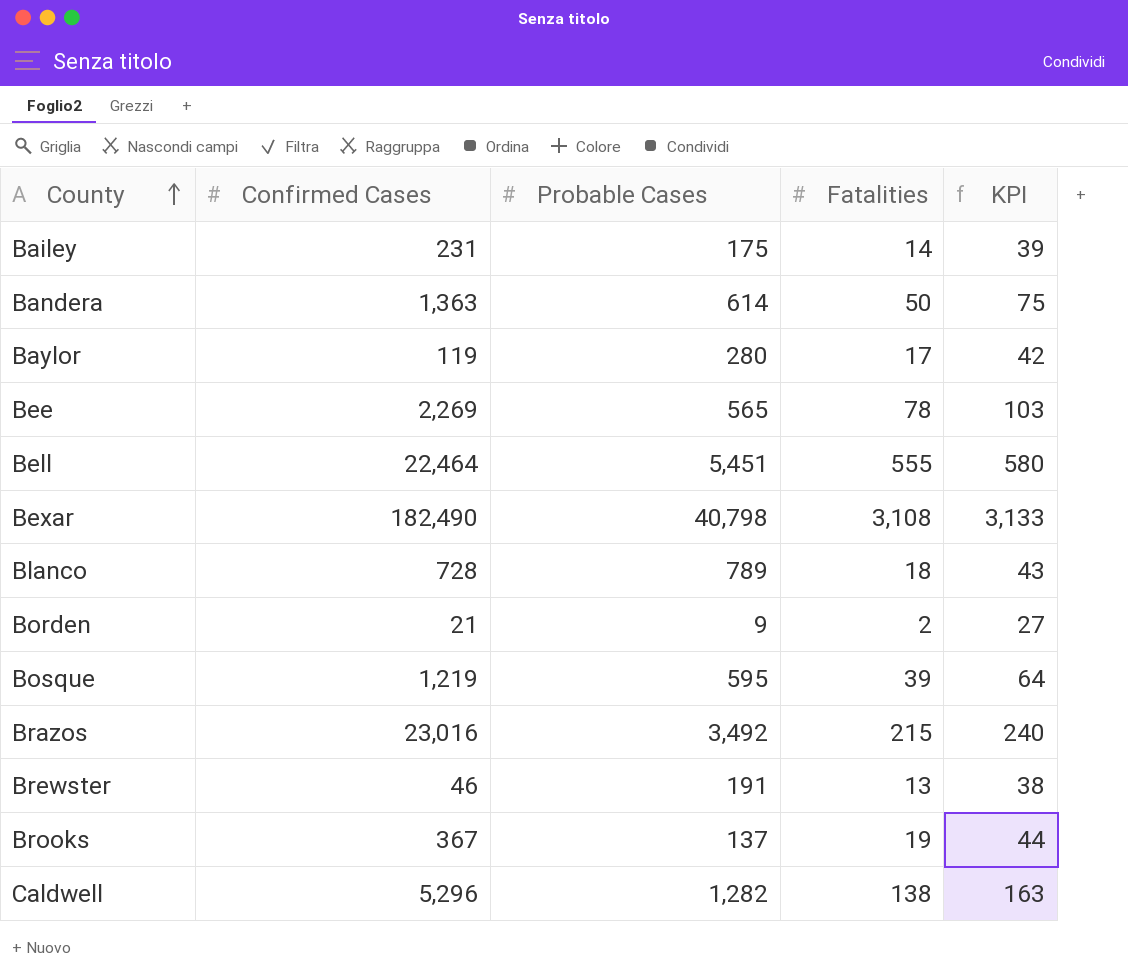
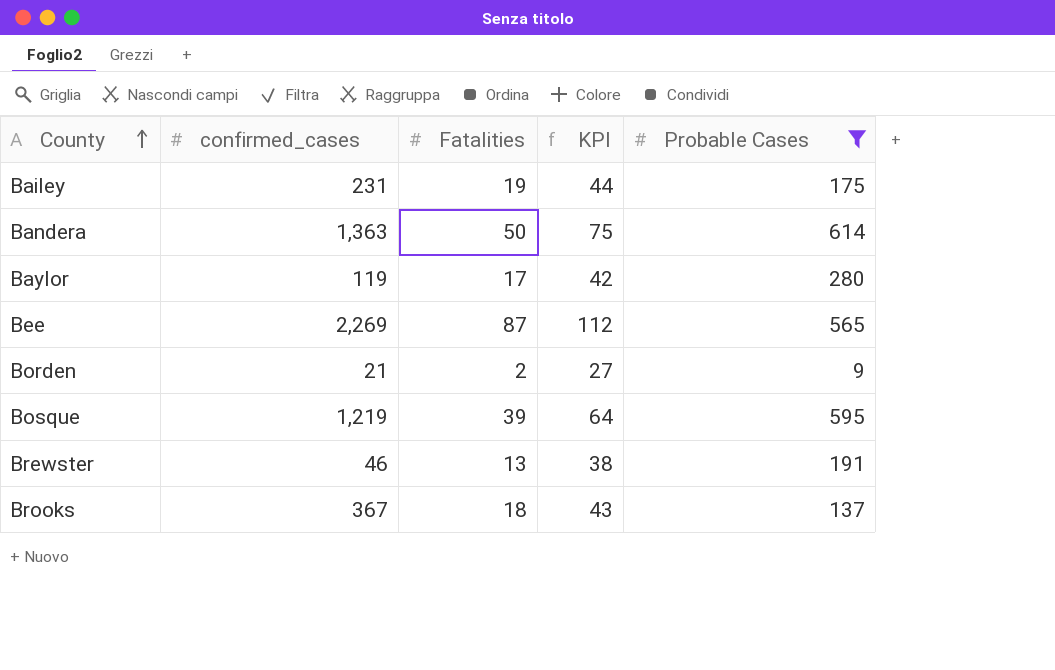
filter: none -> Probable Cases <= 614
column name: Confirmed Cases -> confirmed_cases
column Probable Cases | position: 3 -> 5
Bailey | Fatalities: 14 -> 19
Bailey | KPI: 39 -> 44
Bee | Fatalities: 78 -> 87
Bee | KPI: 103 -> 112
Brooks | Fatalities: 19 -> 18
Brooks | KPI: 44 -> 43

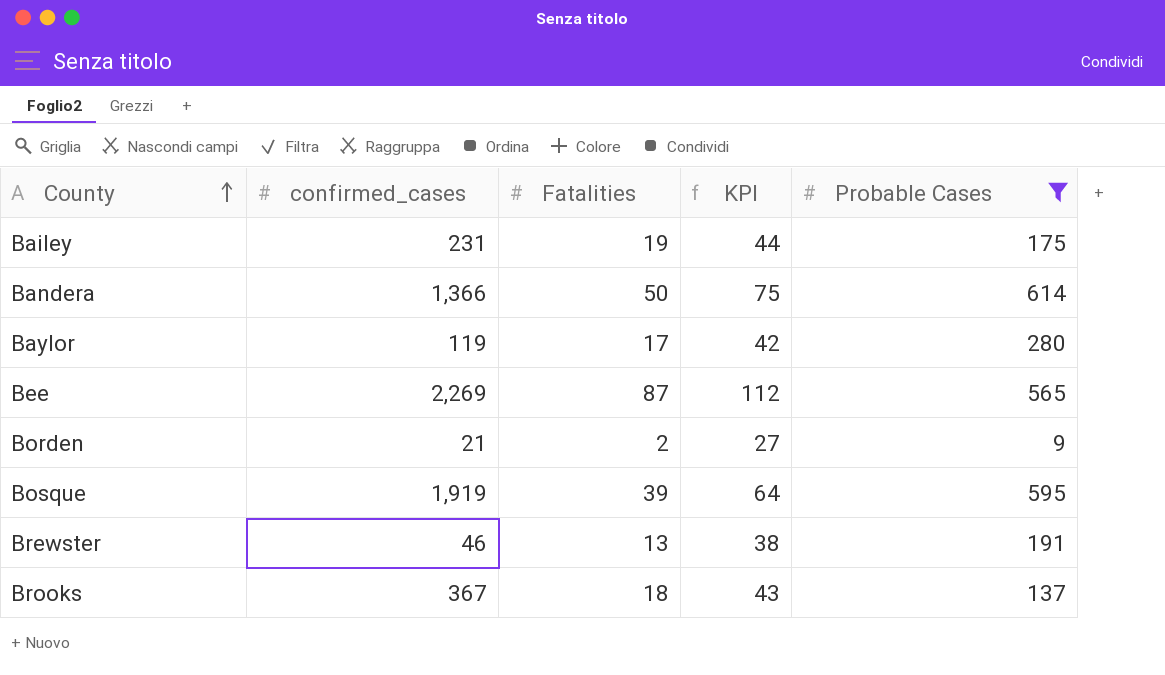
Bandera | confirmed_cases: 1,363 -> 1,366
Bosque | confirmed_cases: 1,219 -> 1,919

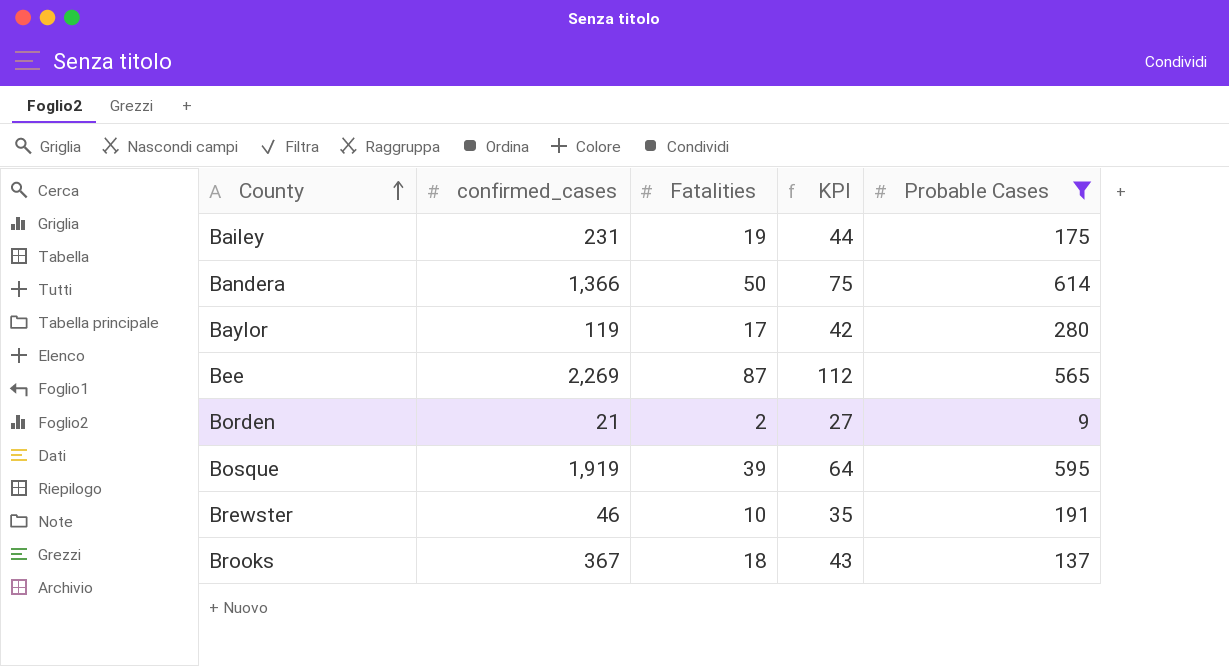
Brewster | Fatalities: 13 -> 10
Brewster | KPI: 38 -> 35

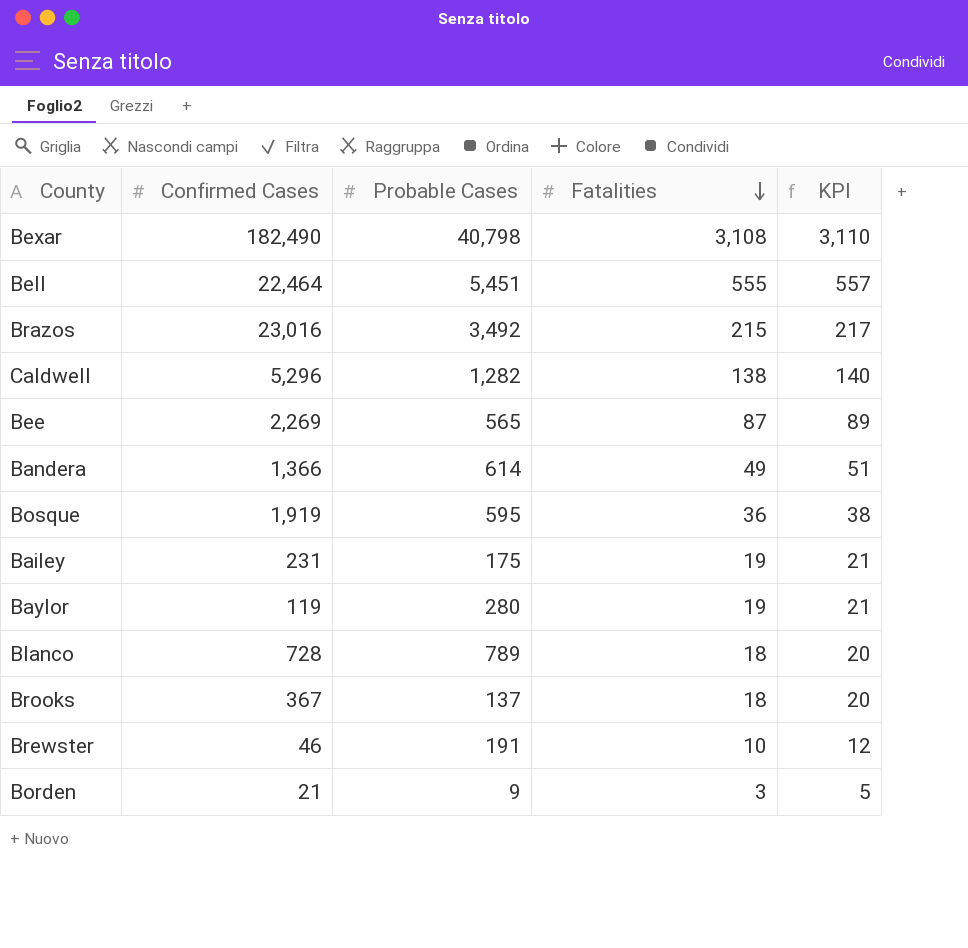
filter: Probable Cases <= 614 -> none
row order: County ascending -> Fatalities descending
column name: confirmed_cases -> Confirmed Cases
column Probable Cases | position: 5 -> 3
column KPI | formula: [Fatalities] + 25 -> [Fatalities] + 2
Bandera | Fatalities: 50 -> 49
Bosque | Fatalities: 39 -> 36
Baylor | Fatalities: 17 -> 19
Borden | Fatalities: 2 -> 3

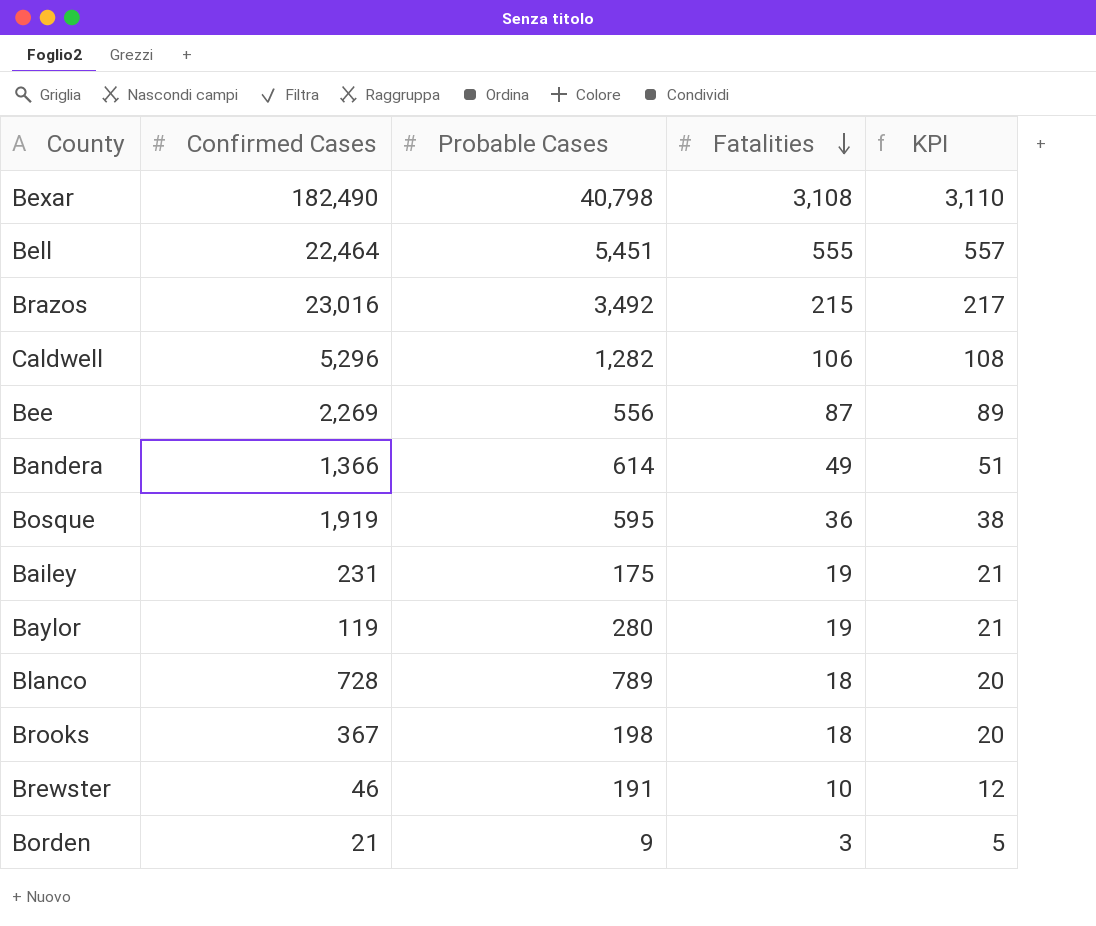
Caldwell | Fatalities: 138 -> 106
Caldwell | KPI: 140 -> 108
Bee | Probable Cases: 565 -> 556
Brooks | Probable Cases: 137 -> 198

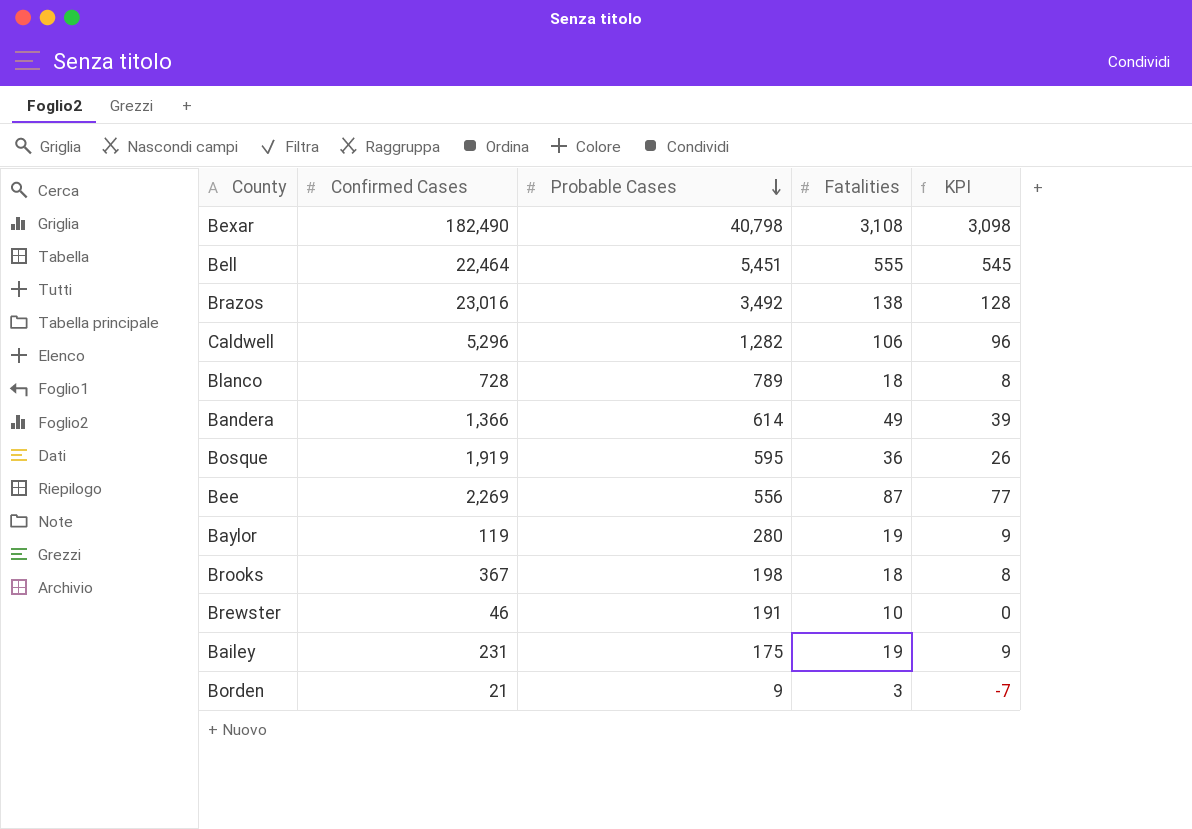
row order: Fatalities descending -> Probable Cases descending
column KPI | formula: [Fatalities] + 2 -> [Fatalities] - 10
Brazos | Fatalities: 215 -> 138

